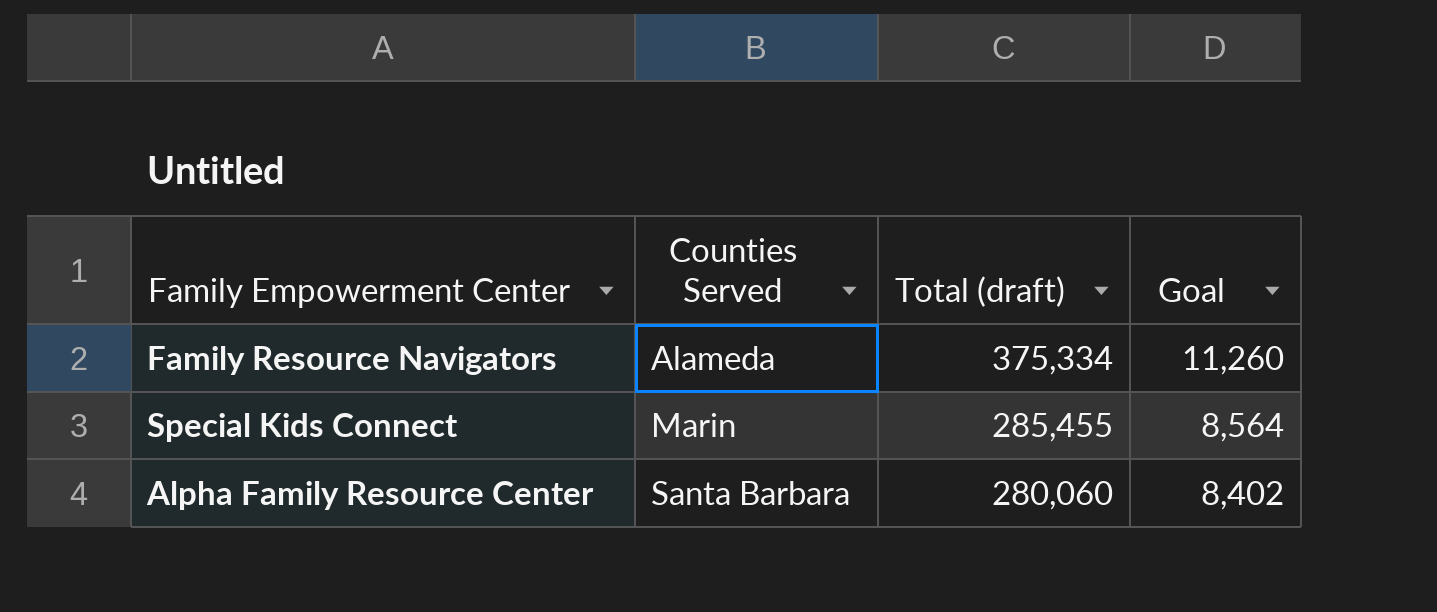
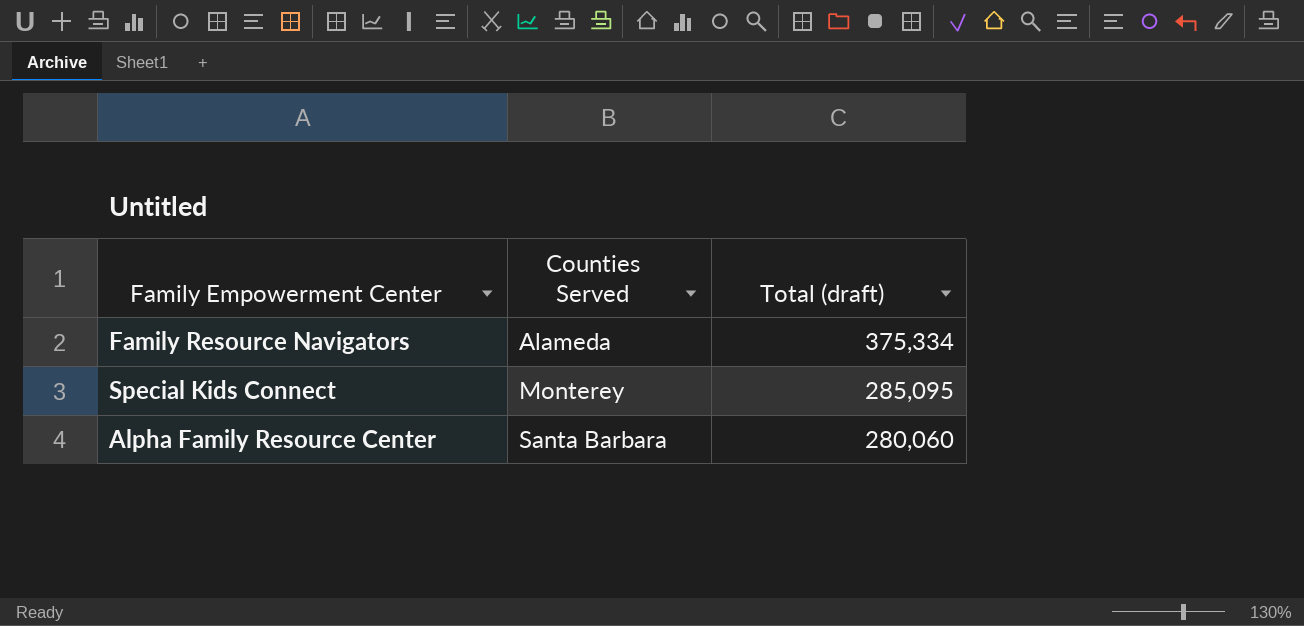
column Goal | formula: [Total (draft)] * 0.03 -> none
Special Kids Connect | Counties Served: Marin -> Monterey
Special Kids Connect | Total (draft): 285,455 -> 285,095

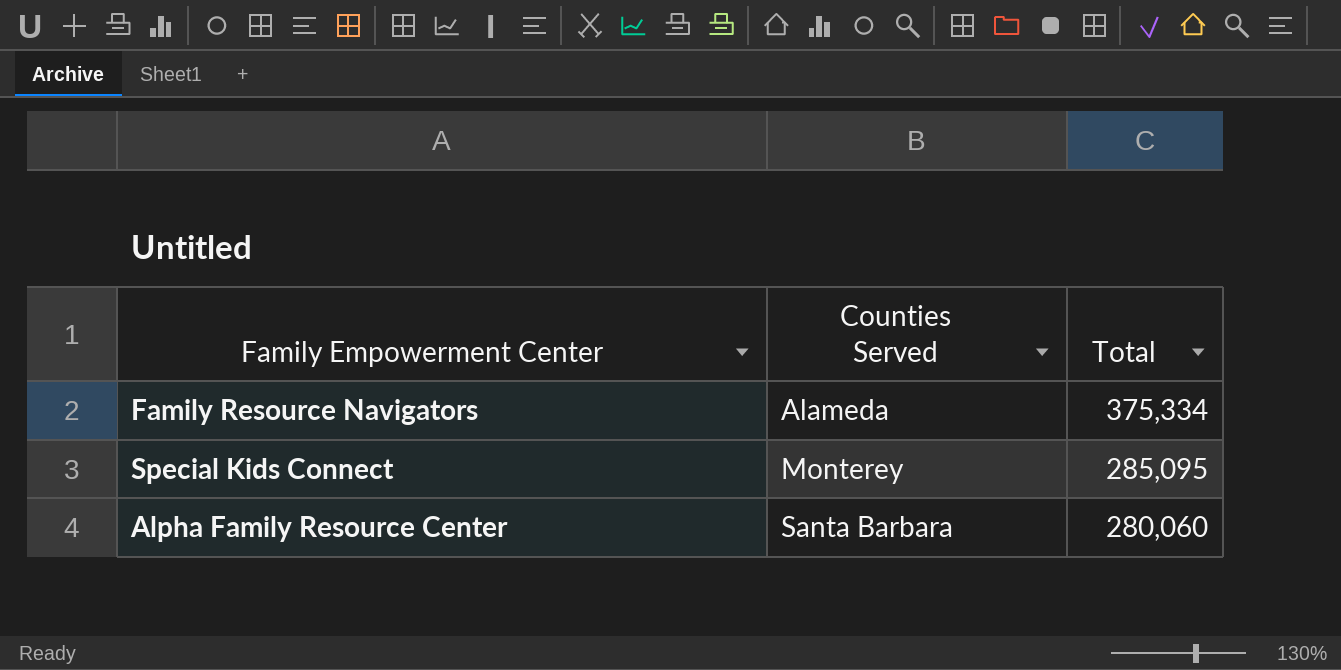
column name: Total (draft) -> Total

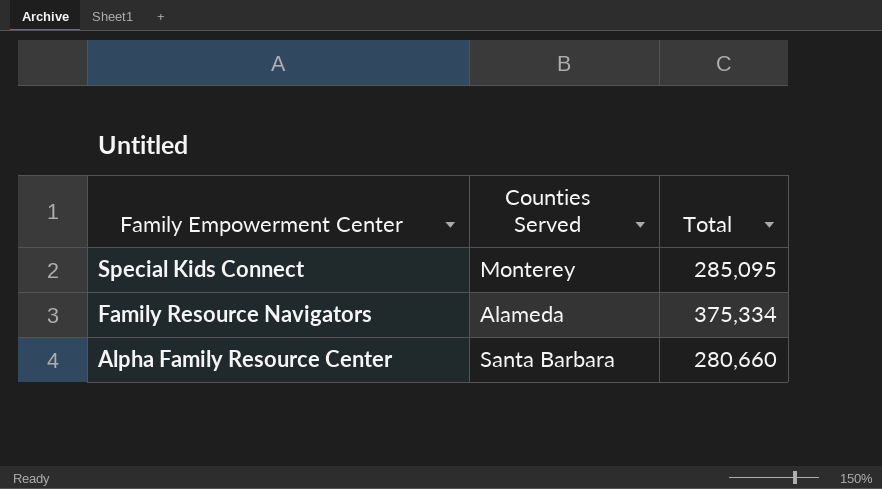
row order: Counties Served ascending -> Family Empowerment Center descending
Alpha Family Resource Center | Total: 280,060 -> 280,660

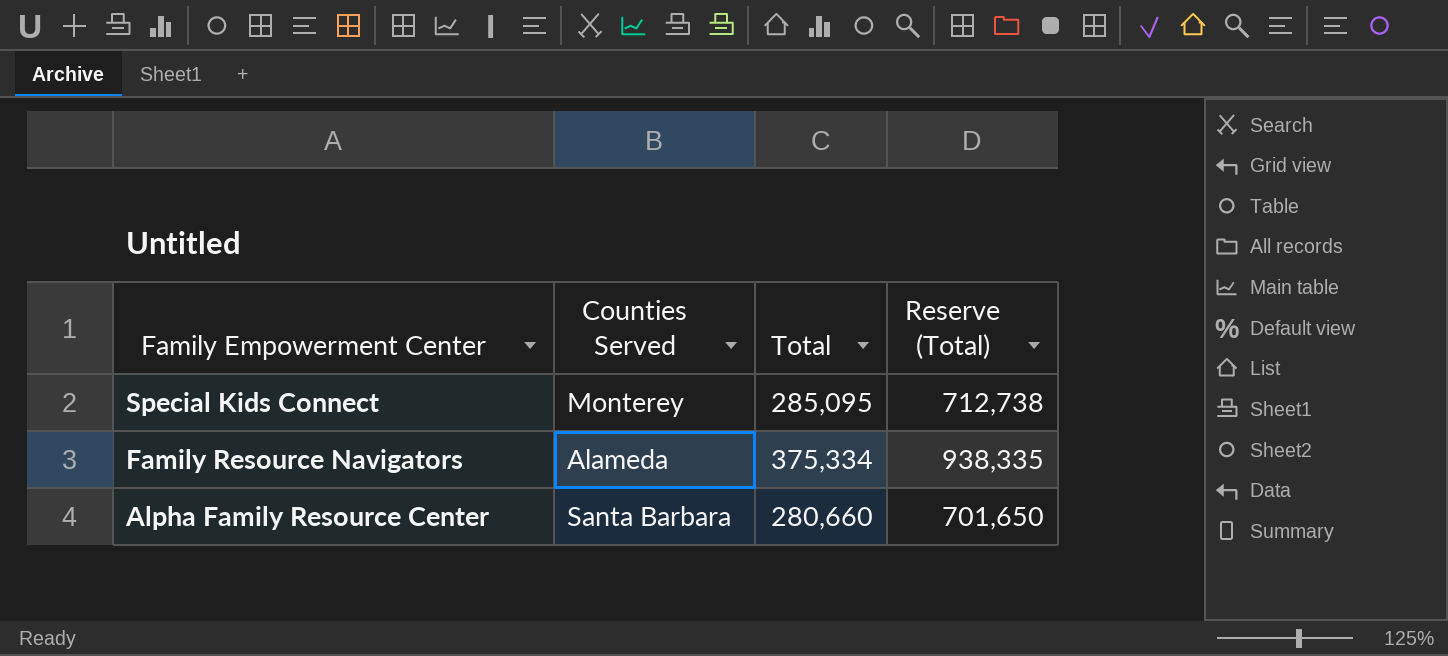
column Reserve (Total) | formula: none -> [Total] * 2.5

